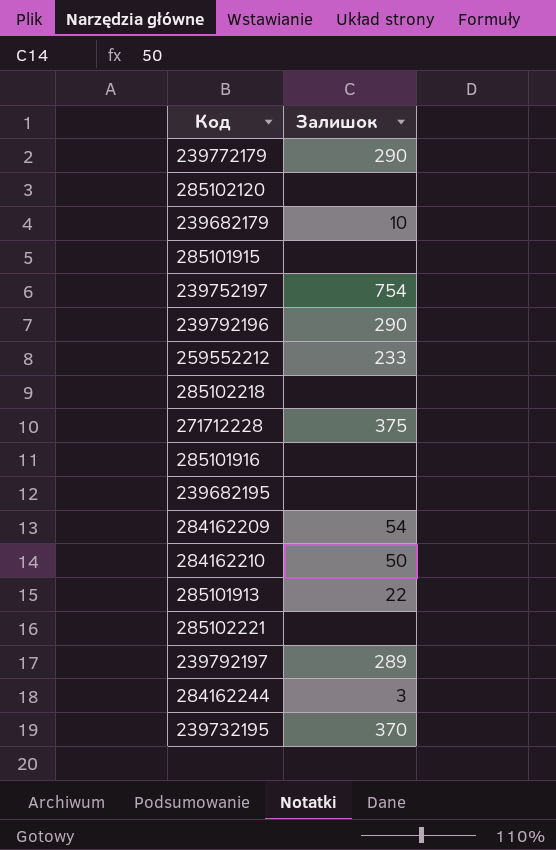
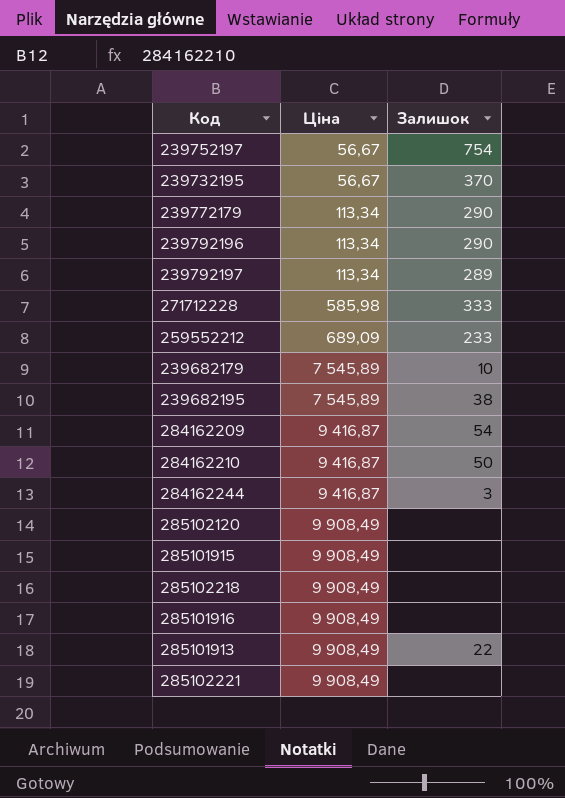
row order: none -> Ціна ascending
column Ціна | position: none -> 2
271712228 | Залишок: 375 -> 333
239682195 | Залишок: none -> 38

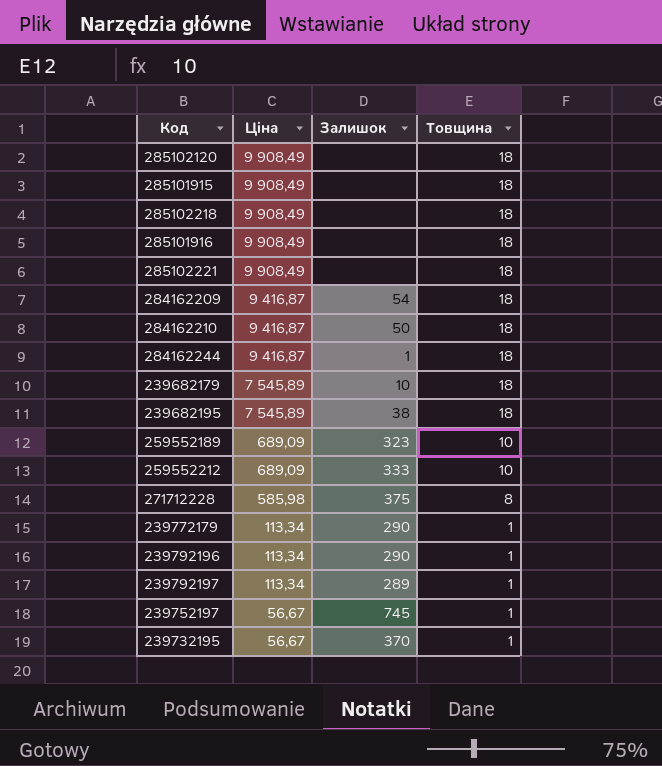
row order: Ціна ascending -> Ціна descending
column Товщина | position: none -> 4
row 285101913: 9 908,49 | 22 -> none
284162244 | Залишок: 3 -> 1
row 259552189: none -> 689,09 | 323 | 10
259552212 | Залишок: 233 -> 333
271712228 | Залишок: 333 -> 375
239752197 | Залишок: 754 -> 745

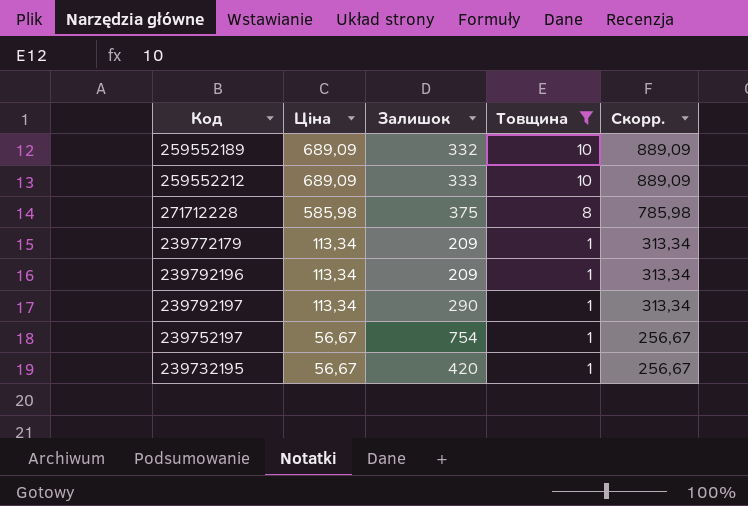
filter: none -> Товщина != 18
column Скорр. | formula: none -> [Ціна] + 200
259552189 | Залишок: 323 -> 332
239772179 | Залишок: 290 -> 209
239792196 | Залишок: 290 -> 209
239792197 | Залишок: 289 -> 290
239752197 | Залишок: 745 -> 754
239732195 | Залишок: 370 -> 420

